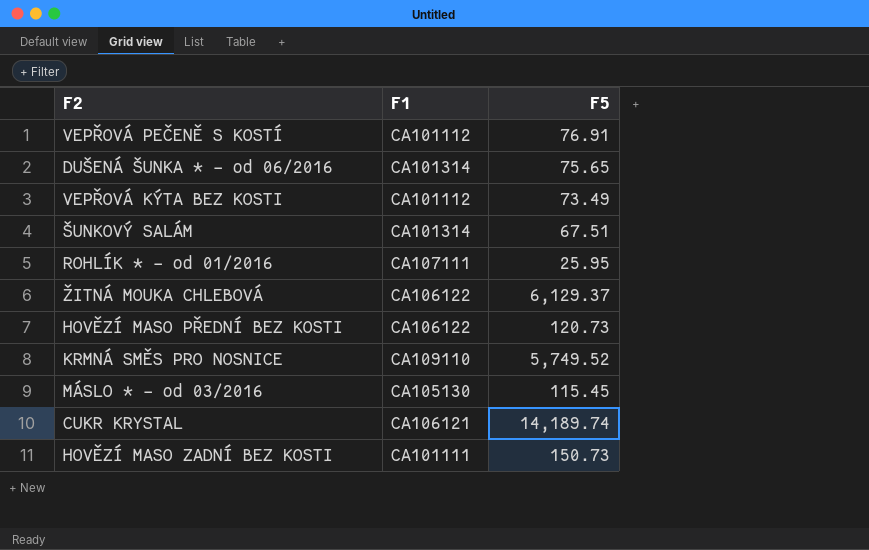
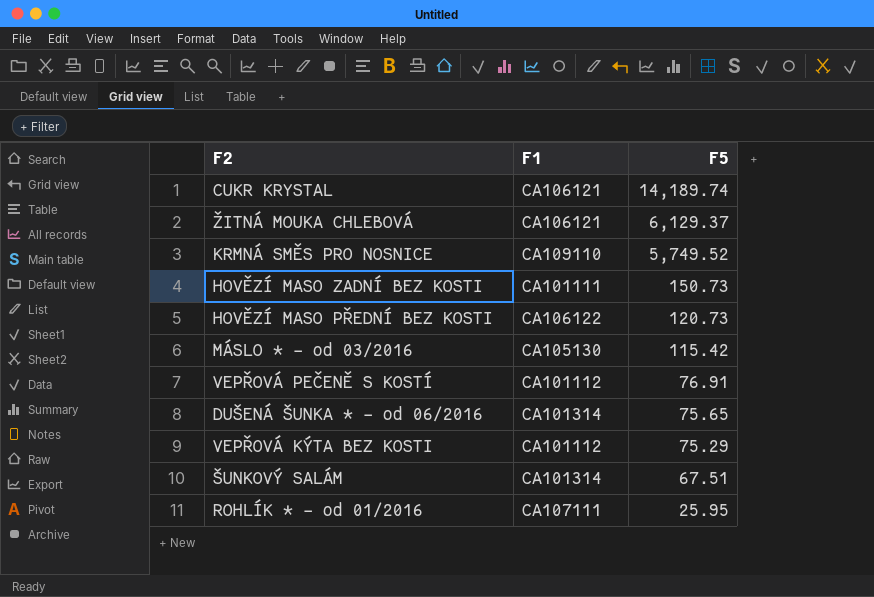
row order: none -> F5 descending
ŽITNÁ MOUKA CHLEBOVÁ | F1: CA106122 -> CA106121
MÁSLO * - od 03/2016 | F5: 115.45 -> 115.42
VEPŘOVÁ KÝTA BEZ KOSTI | F5: 73.49 -> 75.29

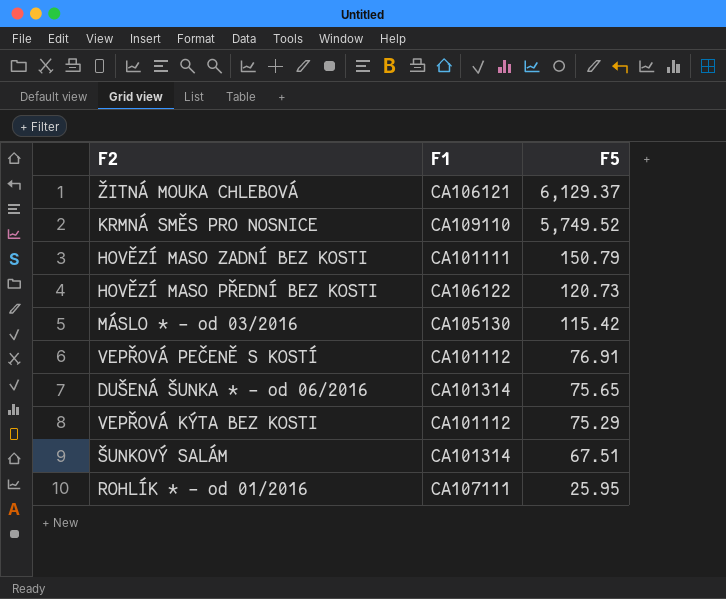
row CUKR KRYSTAL: CA106121 | 14,189.74 -> none
HOVĚZÍ MASO ZADNÍ BEZ KOSTI | F5: 150.73 -> 150.79

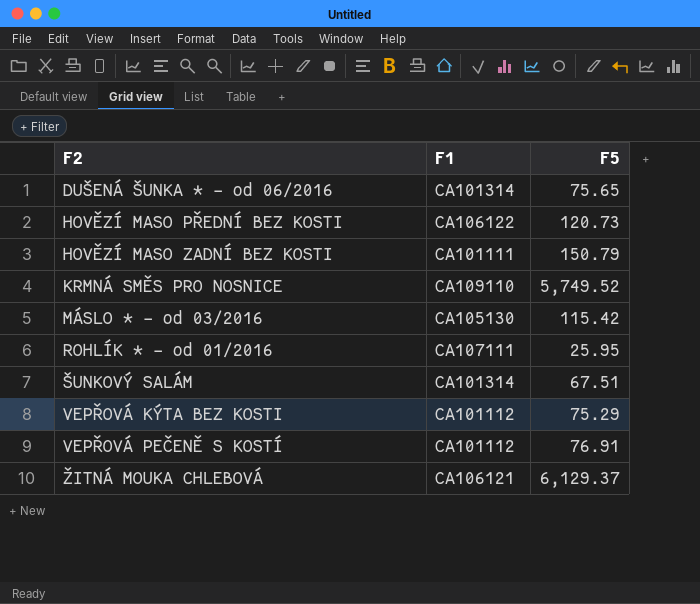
row order: F5 descending -> F2 ascending

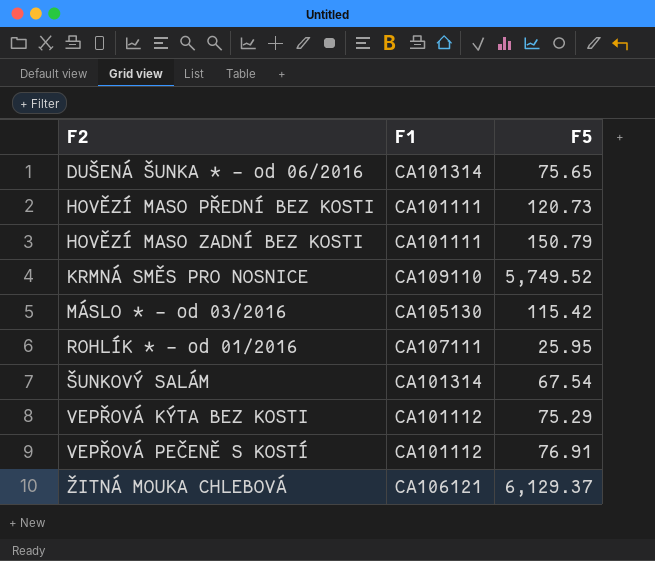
HOVĚZÍ MASO PŘEDNÍ BEZ KOSTI | F1: CA106122 -> CA101111
ŠUNKOVÝ SALÁM | F5: 67.51 -> 67.54

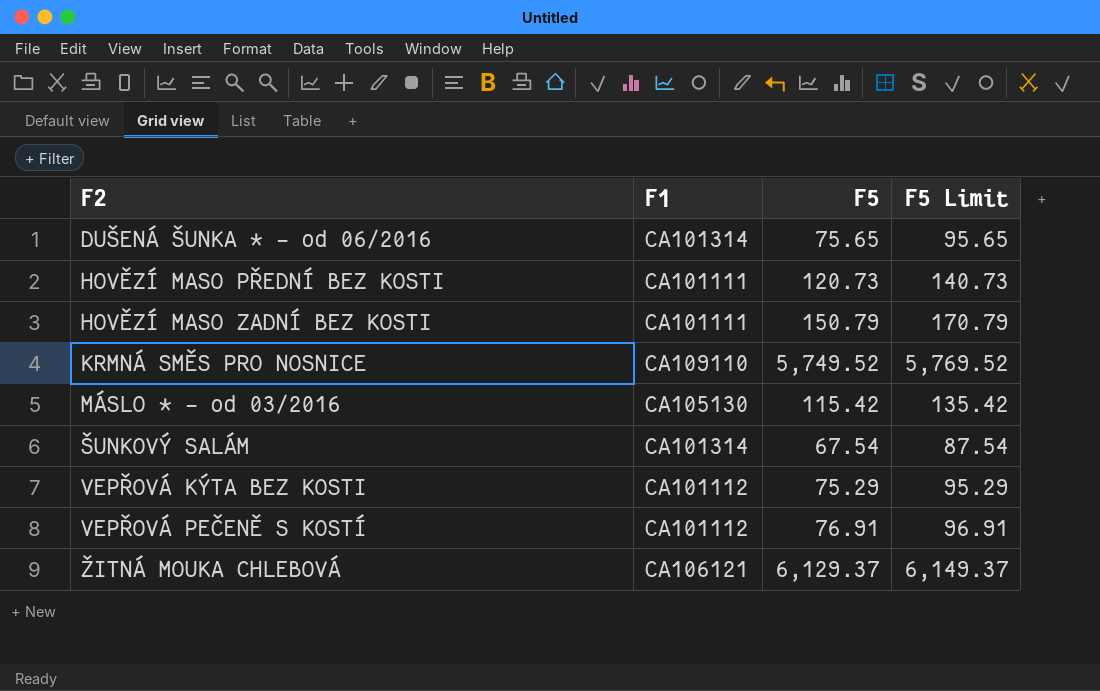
column F5 Limit | formula: none -> [F5] + 20
row ROHLÍK * - od 01/2016: CA107111 | 25.95 -> none

